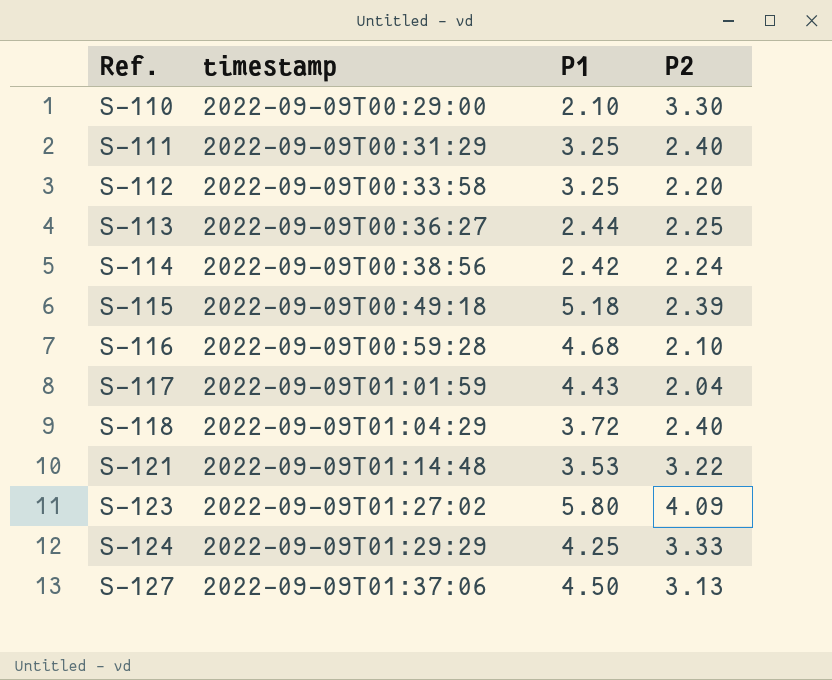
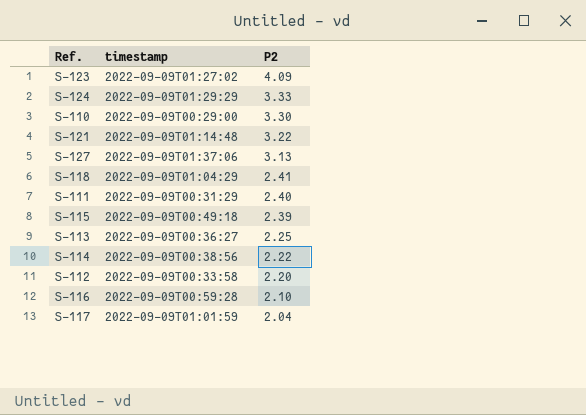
row order: Ref. ascending -> P2 descending
column P1 | position: 3 -> none
S-118 | P2: 2.40 -> 2.41
S-114 | P2: 2.24 -> 2.22

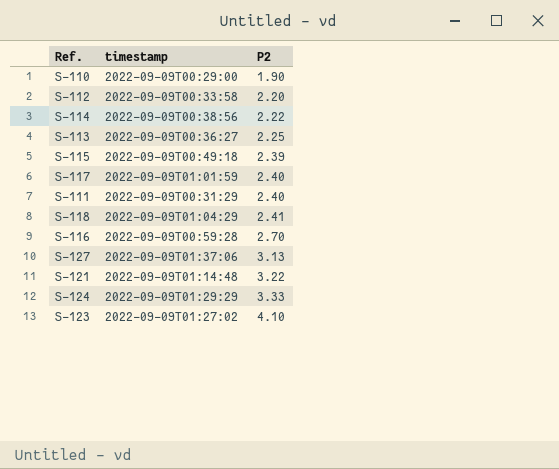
row order: P2 descending -> P2 ascending
S-110 | P2: 3.30 -> 1.90
S-117 | P2: 2.04 -> 2.40
S-116 | P2: 2.10 -> 2.70
S-123 | P2: 4.09 -> 4.10

